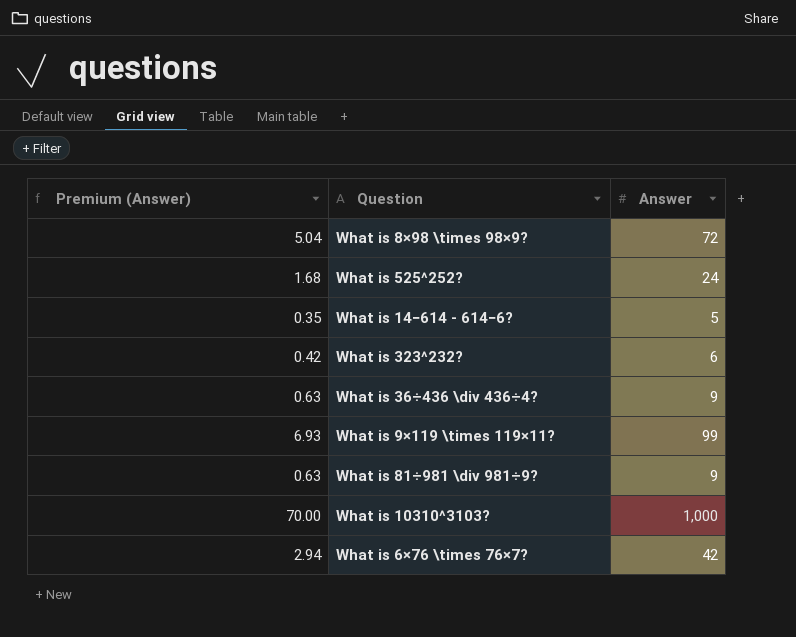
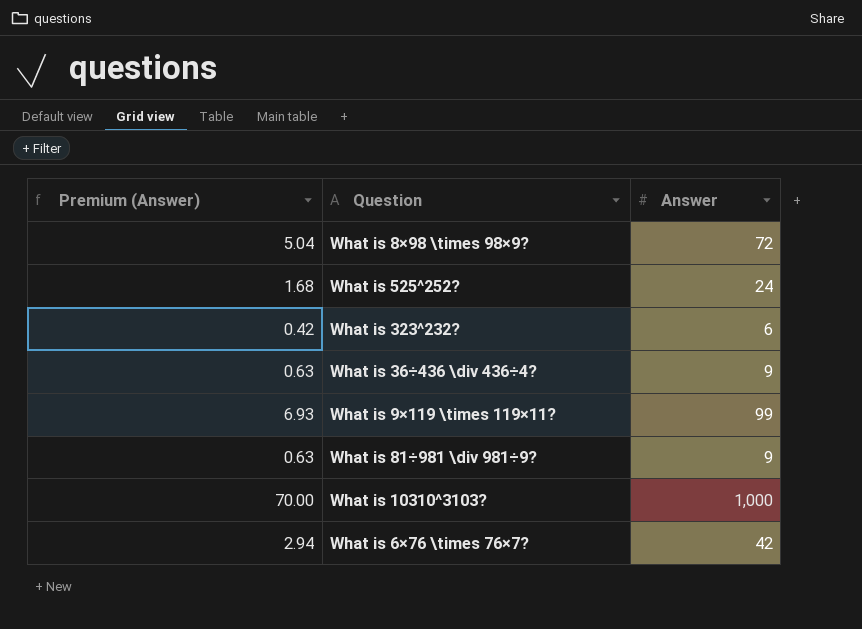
row What is 14−614 - 614−6?: 0.35 | 5 -> none

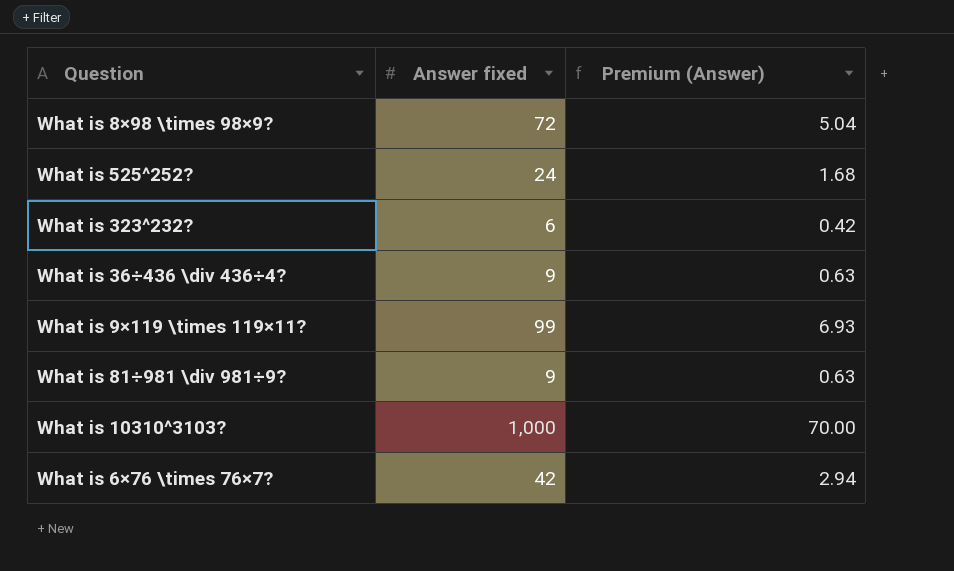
column name: Answer -> Answer fixed
column Premium (Answer) | position: 1 -> 3

